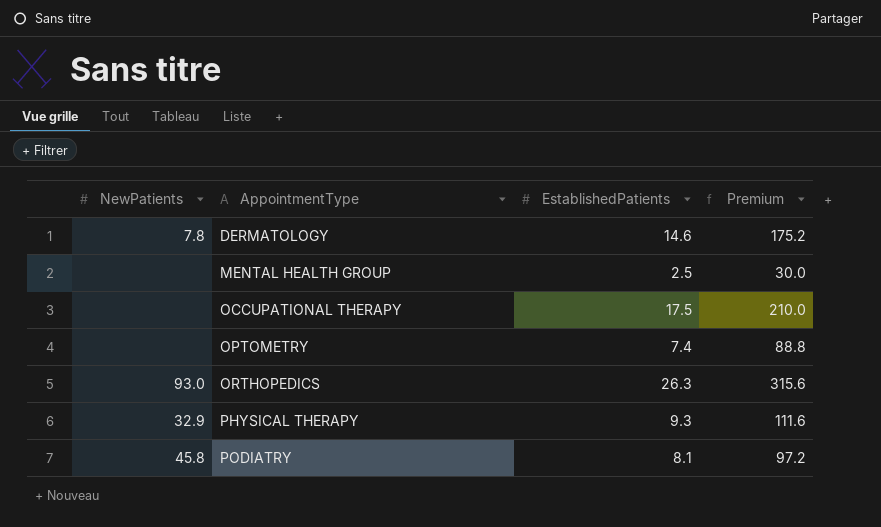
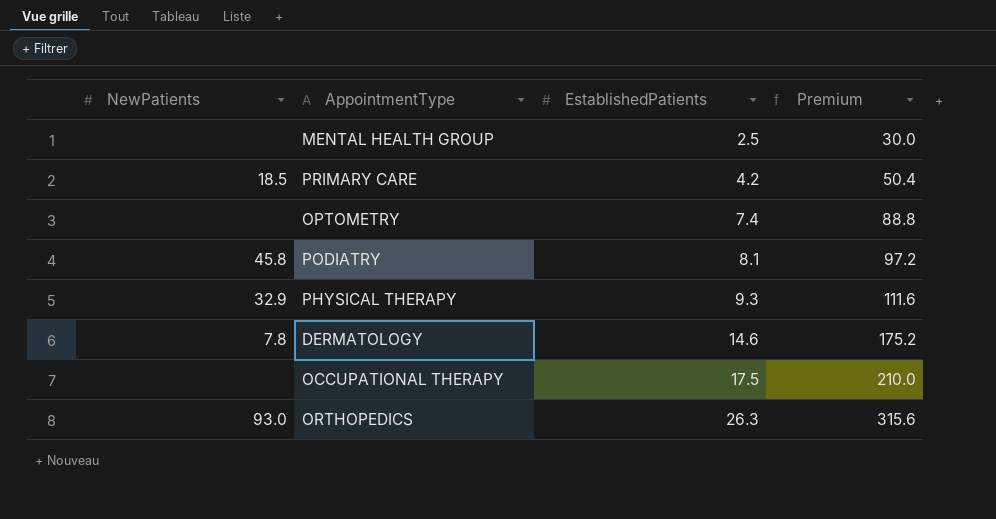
row order: AppointmentType ascending -> EstablishedPatients ascending
row PRIMARY CARE: none -> 18.5 | 4.2 | 50.4

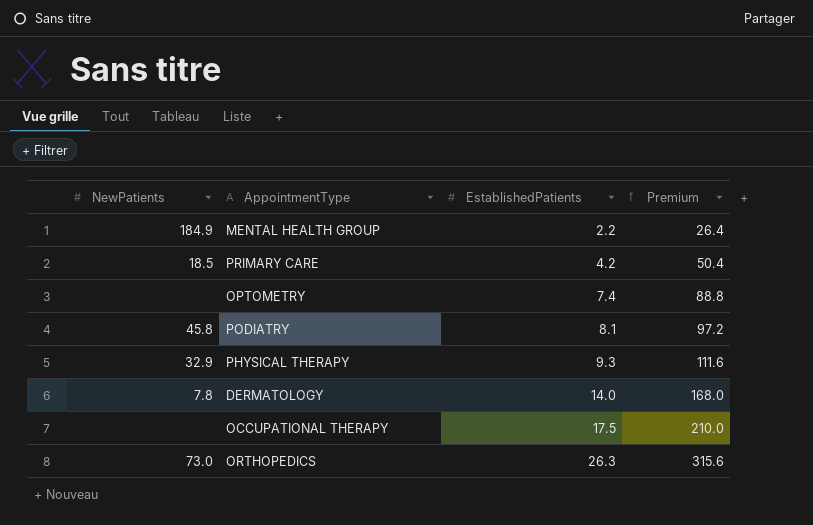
MENTAL HEALTH GROUP | NewPatients: none -> 184.9
MENTAL HEALTH GROUP | EstablishedPatients: 2.5 -> 2.2
MENTAL HEALTH GROUP | Premium: 30.0 -> 26.4
DERMATOLOGY | EstablishedPatients: 14.6 -> 14.0
DERMATOLOGY | Premium: 175.2 -> 168.0
ORTHOPEDICS | NewPatients: 93.0 -> 73.0

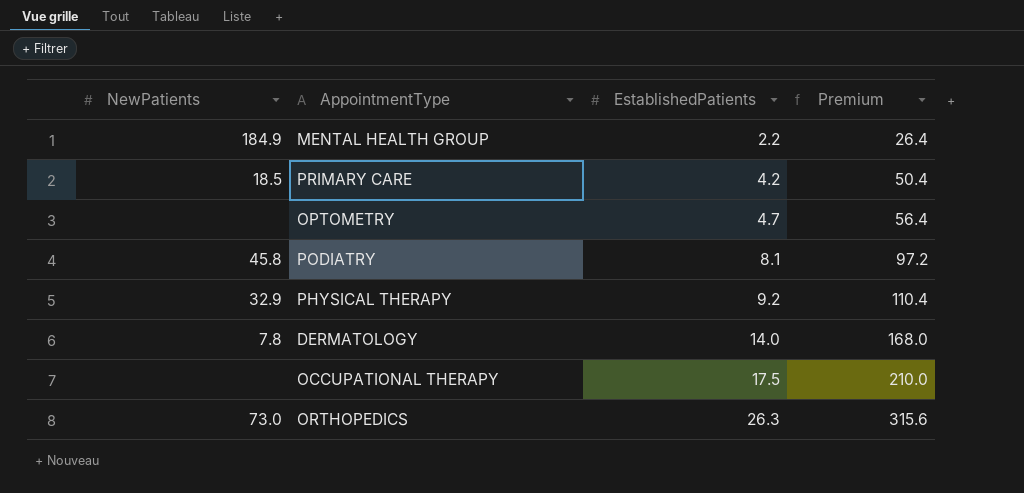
OPTOMETRY | EstablishedPatients: 7.4 -> 4.7
OPTOMETRY | Premium: 88.8 -> 56.4
PHYSICAL THERAPY | EstablishedPatients: 9.3 -> 9.2
PHYSICAL THERAPY | Premium: 111.6 -> 110.4

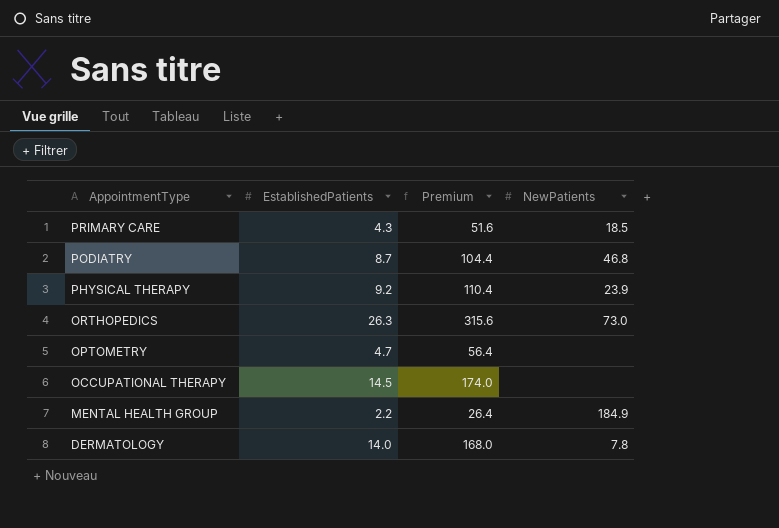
row order: EstablishedPatients ascending -> AppointmentType descending
column NewPatients | position: 1 -> 4
PRIMARY CARE | EstablishedPatients: 4.2 -> 4.3
PRIMARY CARE | Premium: 50.4 -> 51.6
PODIATRY | EstablishedPatients: 8.1 -> 8.7
PODIATRY | Premium: 97.2 -> 104.4
PODIATRY | NewPatients: 45.8 -> 46.8
PHYSICAL THERAPY | NewPatients: 32.9 -> 23.9
OCCUPATIONAL THERAPY | EstablishedPatients: 17.5 -> 14.5
OCCUPATIONAL THERAPY | Premium: 210.0 -> 174.0

